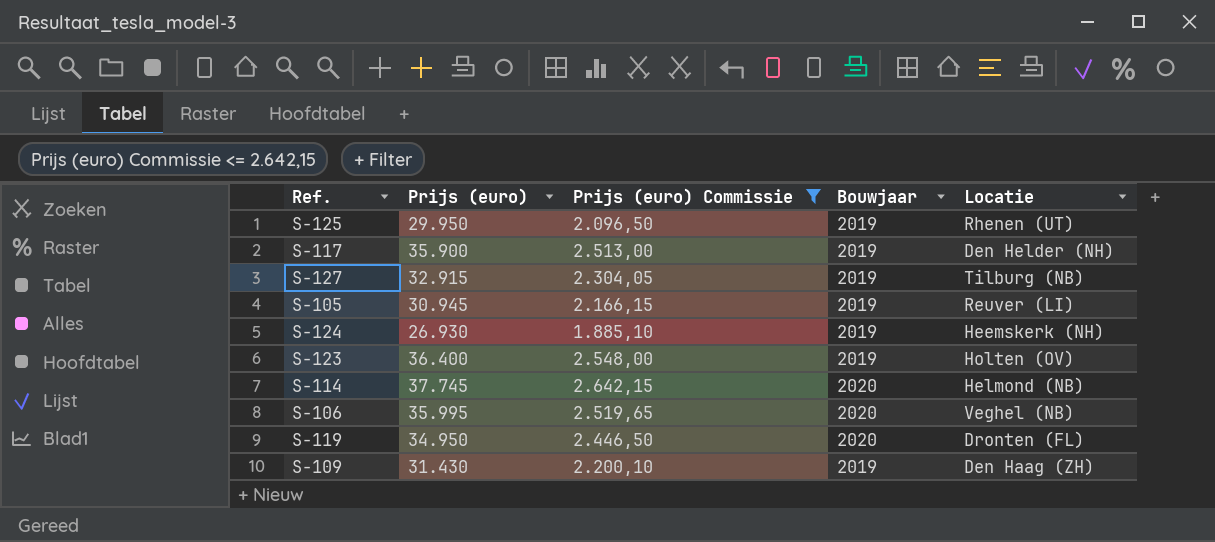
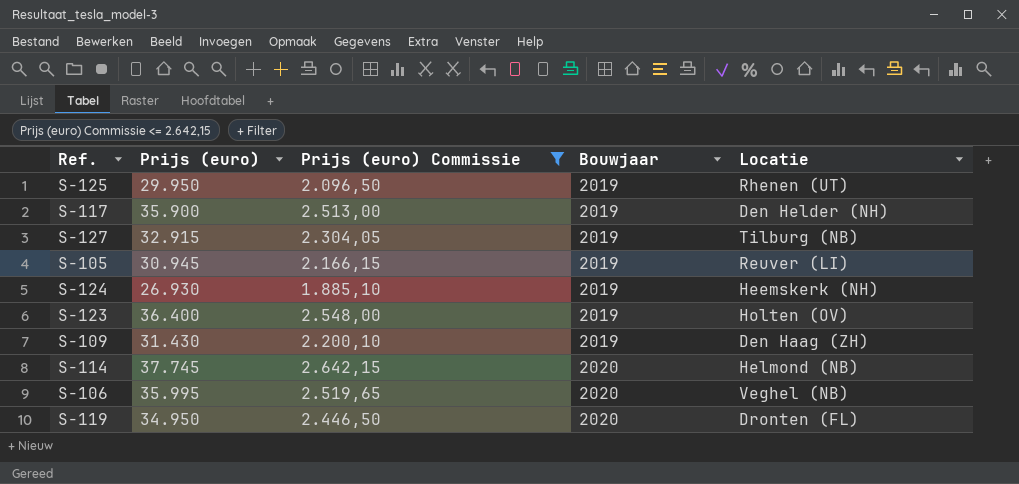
row order: none -> Bouwjaar ascending

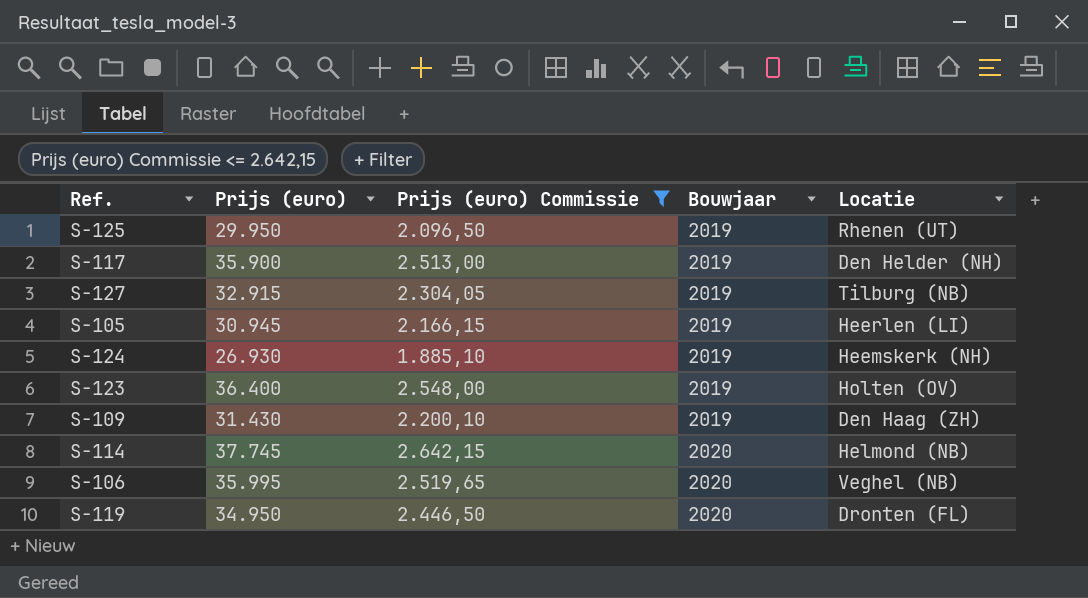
S-105 | Locatie: Reuver (LI) -> Heerlen (LI)

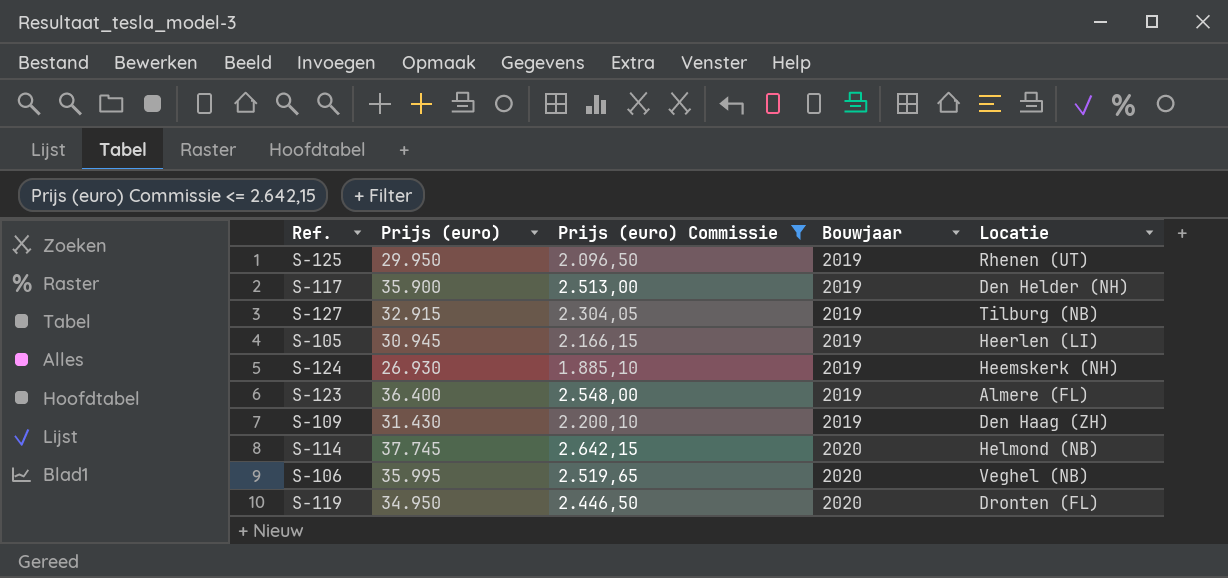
S-123 | Locatie: Holten (OV) -> Almere (FL)

